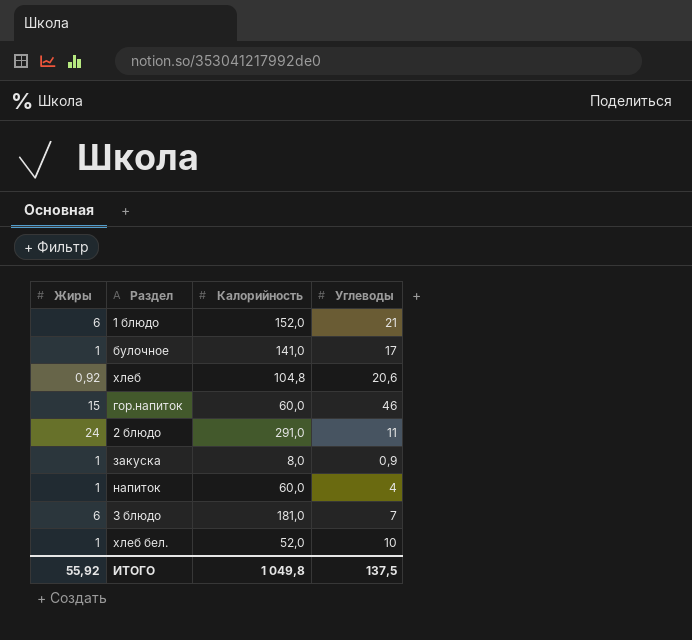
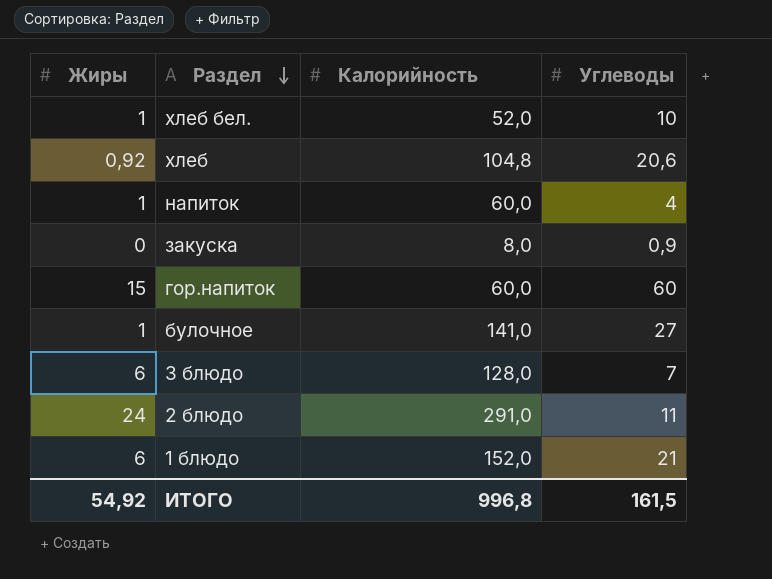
row order: none -> Раздел descending
закуска | Жиры: 1 -> 0
гор.напиток | Углеводы: 46 -> 60
булочное | Углеводы: 17 -> 27
3 блюдо | Калорийность: 181,0 -> 128,0
ИТОГО | Жиры: 55,92 -> 54,92
ИТОГО | Калорийность: 1 049,8 -> 996,8
ИТОГО | Углеводы: 137,5 -> 161,5

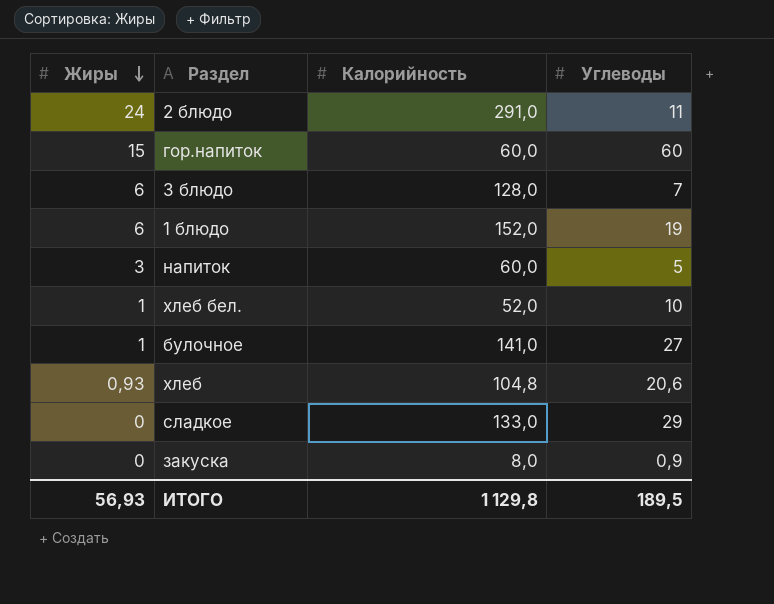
row order: Раздел descending -> Жиры descending
1 блюдо | Углеводы: 21 -> 19
напиток | Жиры: 1 -> 3
напиток | Углеводы: 4 -> 5
хлеб | Жиры: 0,92 -> 0,93
row сладкое: none -> 0 | 133,0 | 29
ИТОГО | Жиры: 54,92 -> 56,93
ИТОГО | Калорийность: 996,8 -> 1 129,8
ИТОГО | Углеводы: 161,5 -> 189,5

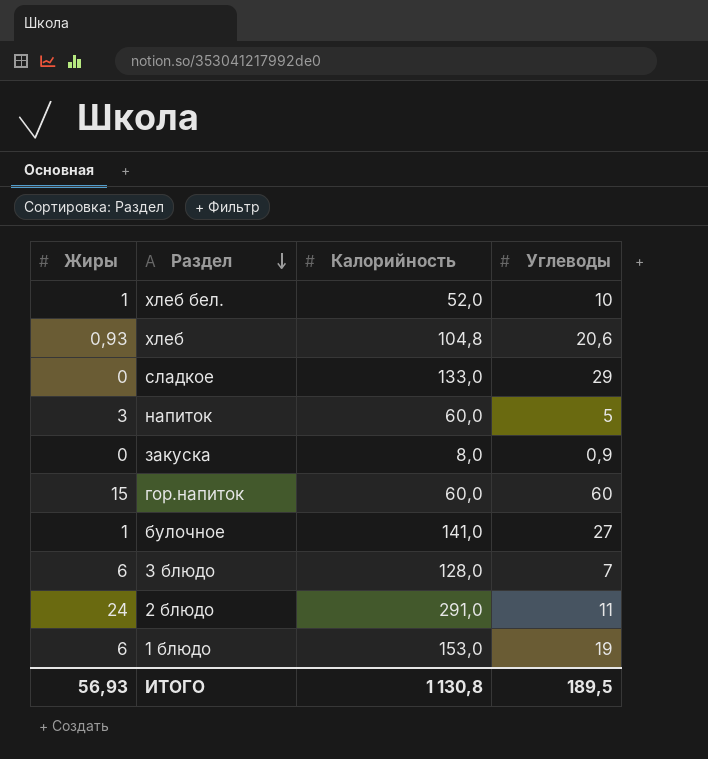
row order: Жиры descending -> Раздел descending
1 блюдо | Калорийность: 152,0 -> 153,0
ИТОГО | Калорийность: 1 129,8 -> 1 130,8

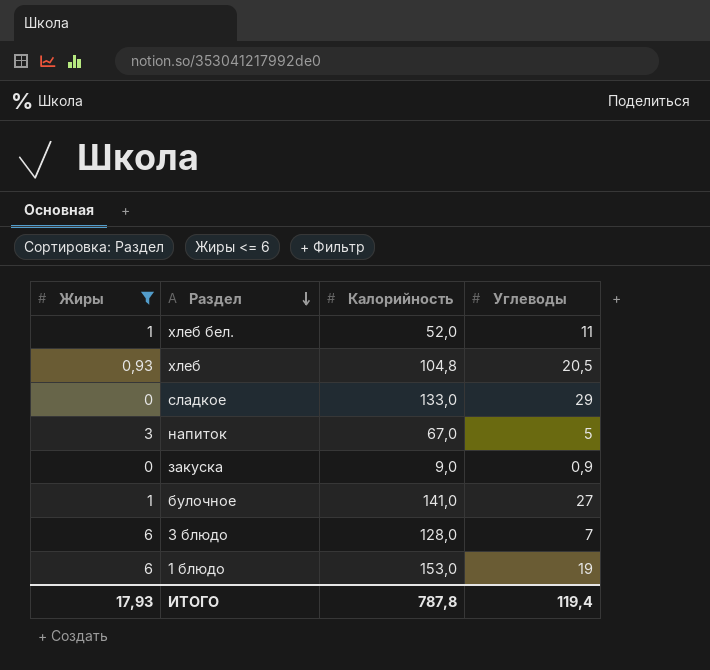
filter: none -> Жиры <= 6
хлеб бел. | Углеводы: 10 -> 11
хлеб | Углеводы: 20,6 -> 20,5
напиток | Калорийность: 60,0 -> 67,0
закуска | Калорийность: 8,0 -> 9,0
ИТОГО | Жиры: 56,93 -> 17,93
ИТОГО | Калорийность: 1 130,8 -> 787,8
ИТОГО | Углеводы: 189,5 -> 119,4

